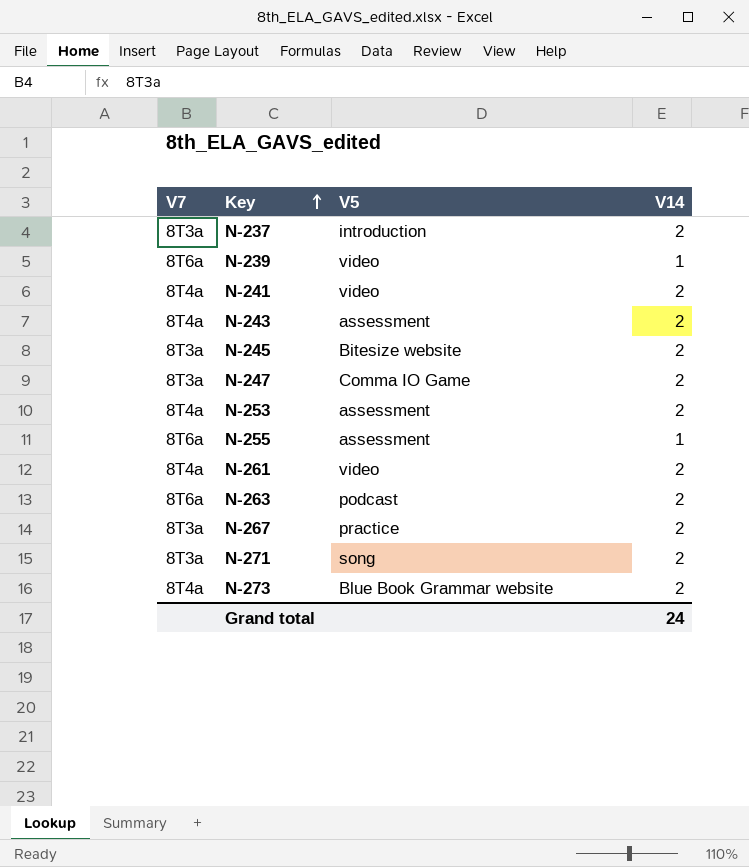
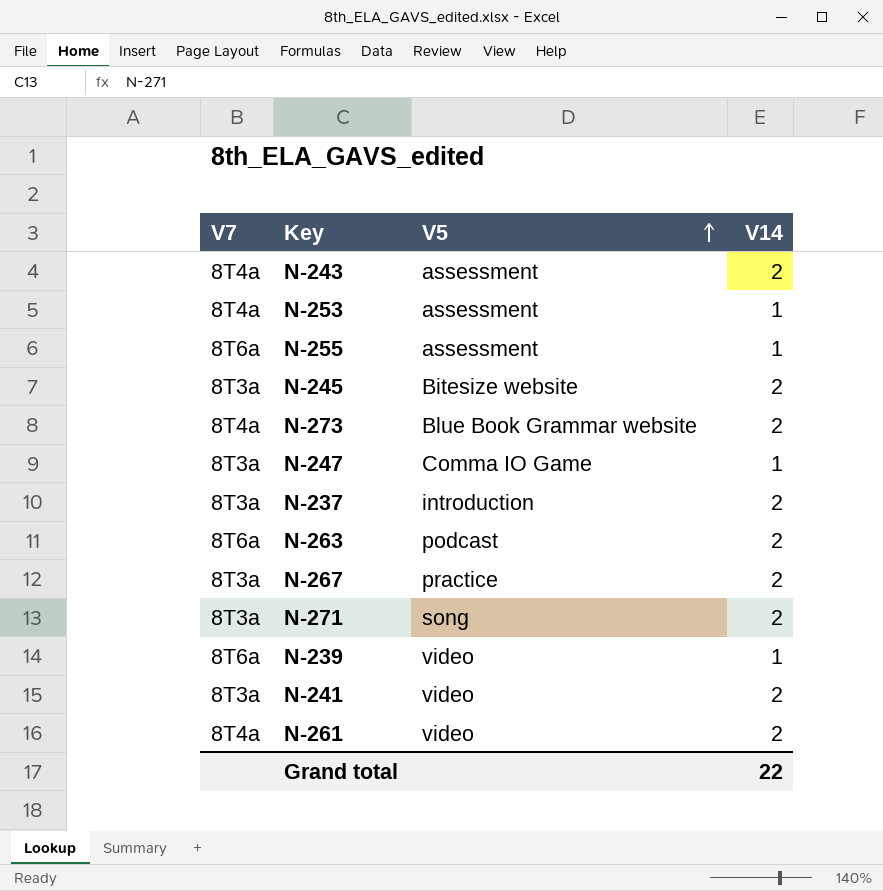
row order: Key ascending -> V5 ascending
N-253 | V14: 2 -> 1
N-247 | V14: 2 -> 1
N-241 | V7: 8T4a -> 8T3a
Grand total | V14: 24 -> 22

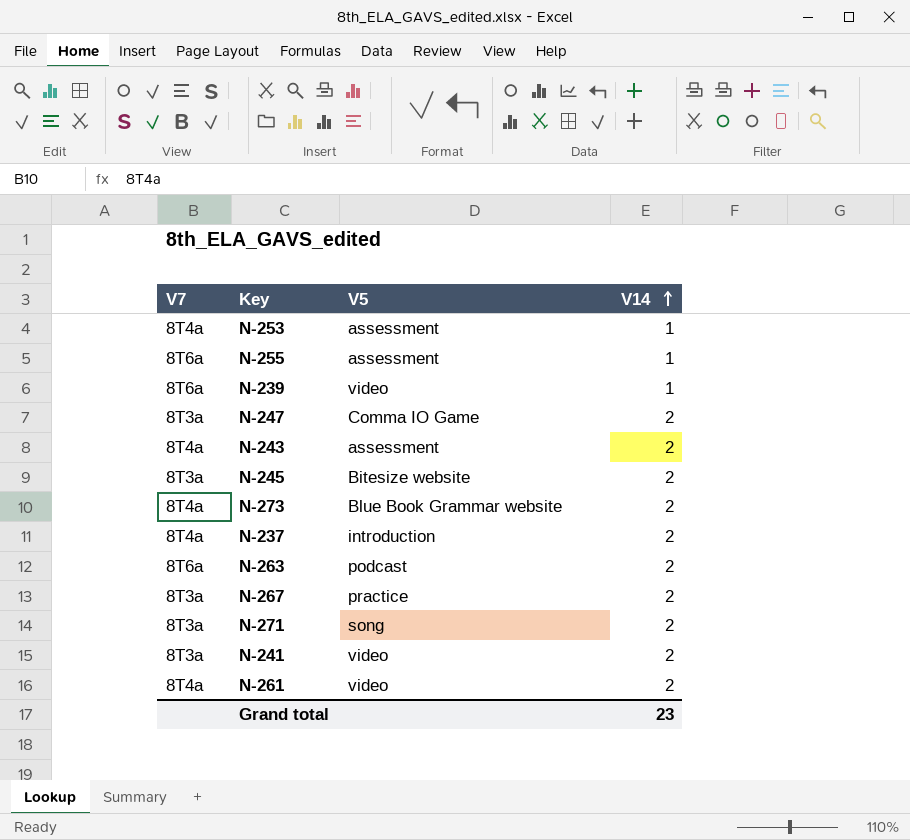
row order: V5 ascending -> V14 ascending
N-247 | V14: 1 -> 2
N-237 | V7: 8T3a -> 8T4a
Grand total | V14: 22 -> 23

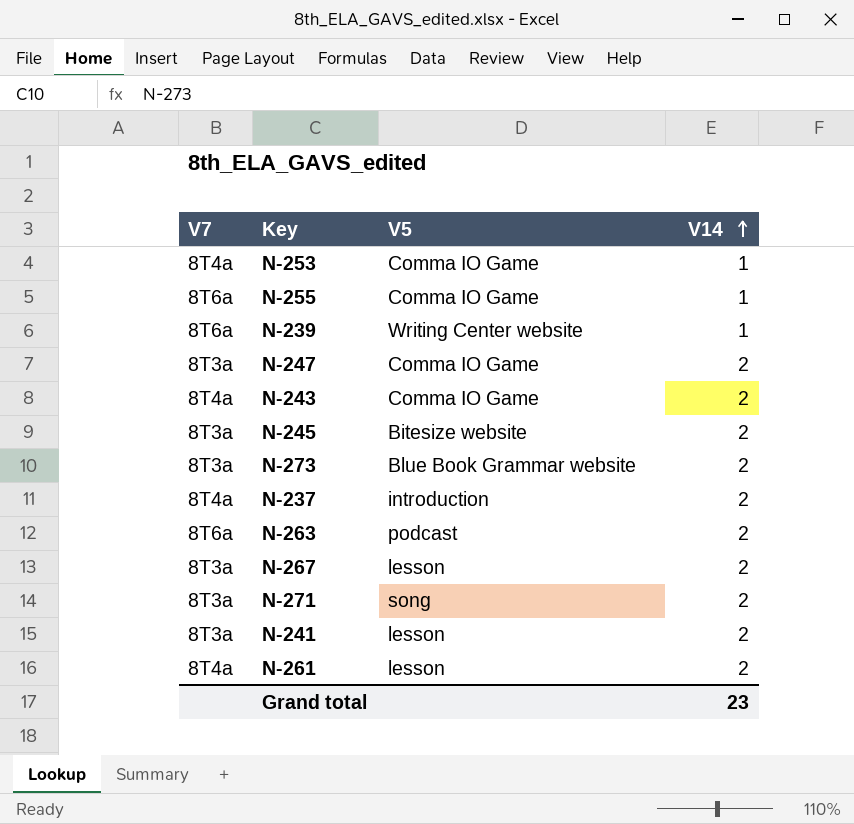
N-253 | V5: assessment -> Comma IO Game
N-255 | V5: assessment -> Comma IO Game
N-239 | V5: video -> Writing Center website
N-243 | V5: assessment -> Comma IO Game
N-273 | V7: 8T4a -> 8T3a
N-267 | V5: practice -> lesson
N-241 | V5: video -> lesson
N-261 | V5: video -> lesson

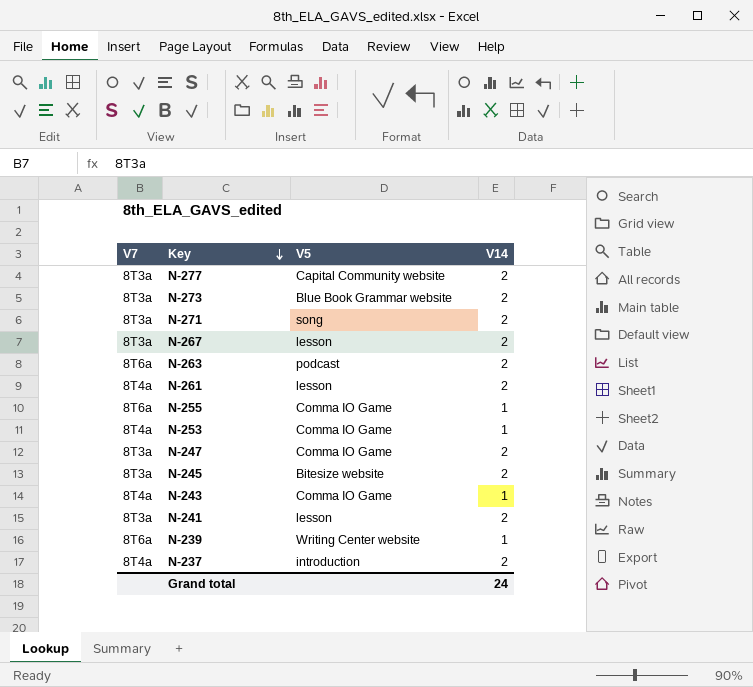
row order: V14 ascending -> Key descending
row N-277: none -> 8T3a | Capital Community website | 2
N-243 | V14: 2 -> 1
Grand total | V14: 23 -> 24

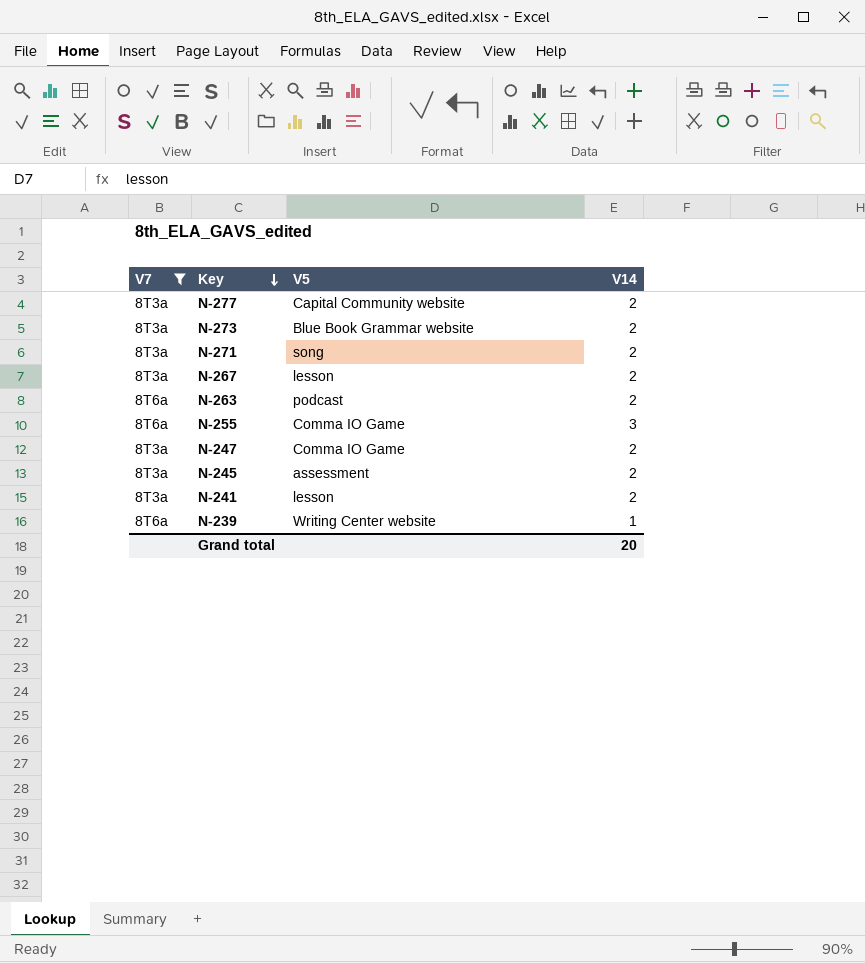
filter: none -> V7 != 8T4a
N-255 | V14: 1 -> 3
N-245 | V5: Bitesize website -> assessment
Grand total | V14: 24 -> 20

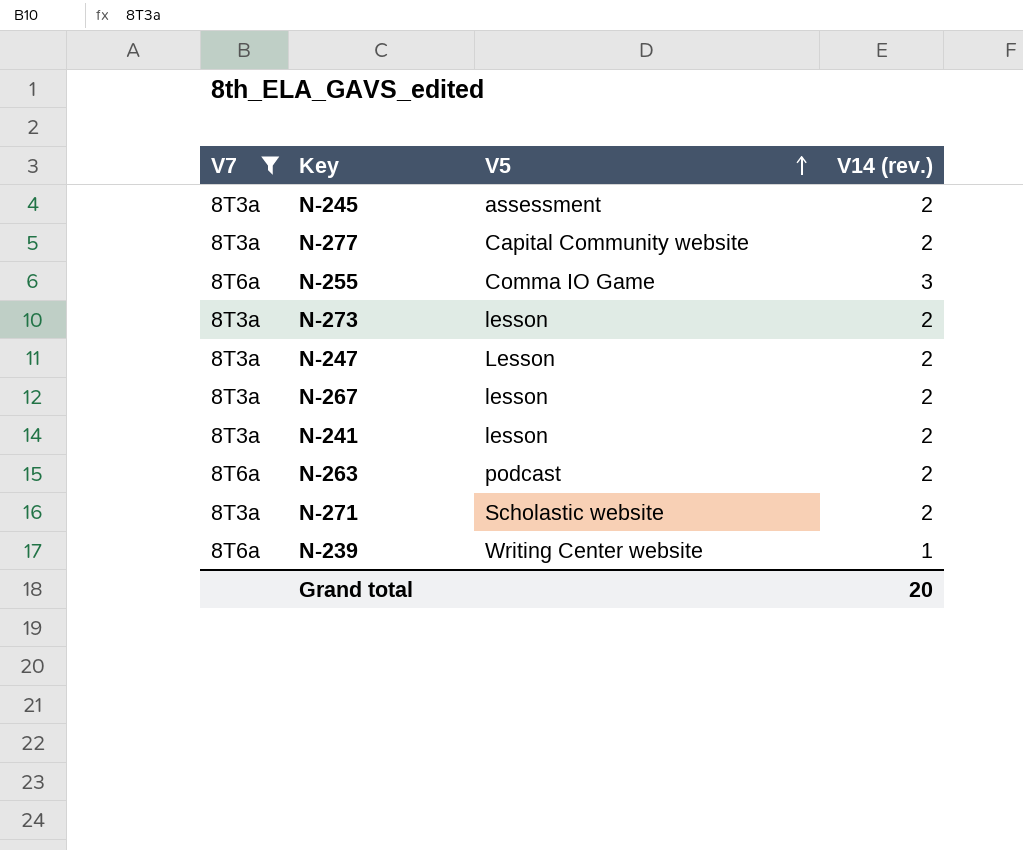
row order: Key descending -> V5 ascending
column name: V14 -> V14 (rev.)
N-273 | V5: Blue Book Grammar website -> lesson
N-247 | V5: Comma IO Game -> Lesson
N-271 | V5: song -> Scholastic website

